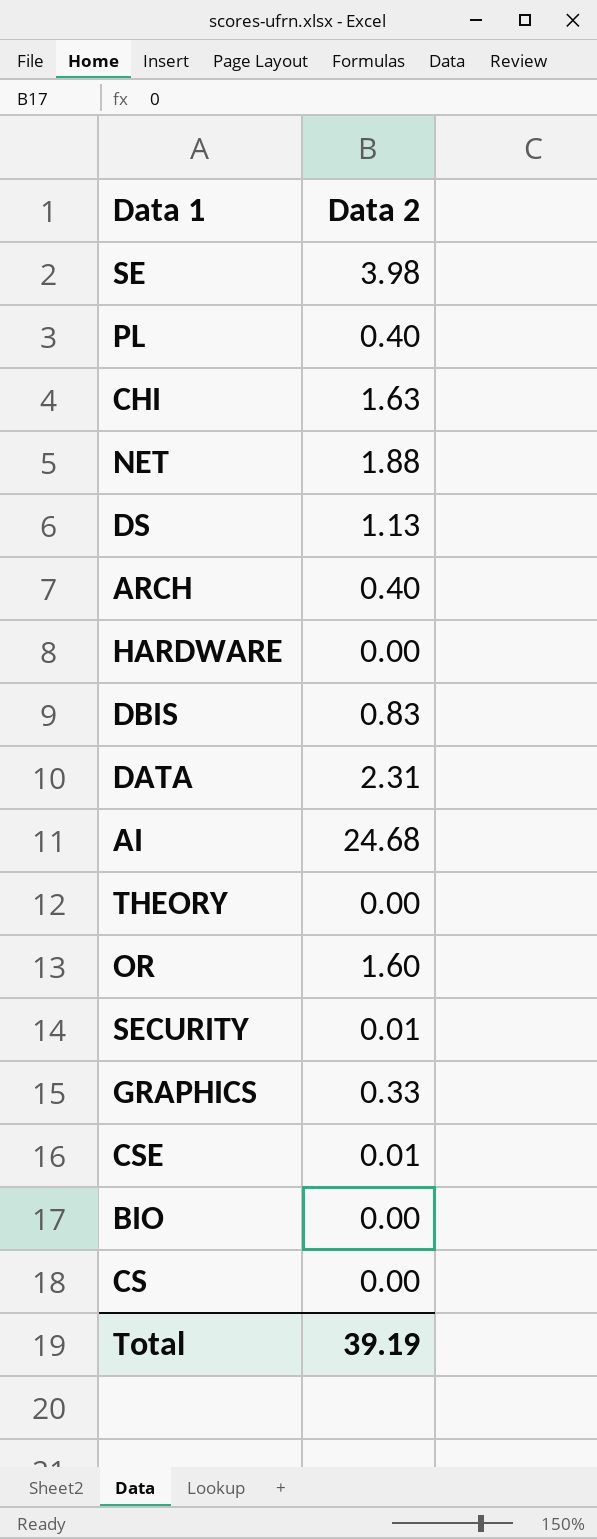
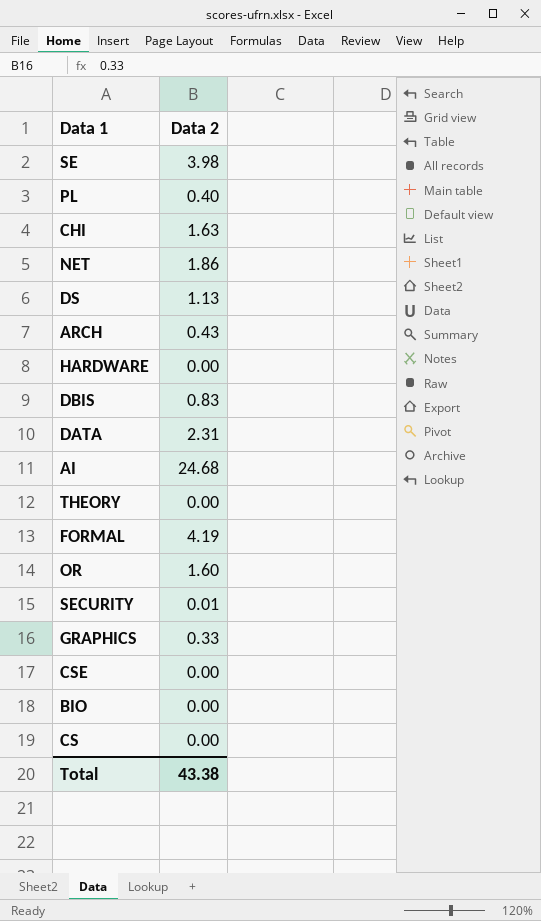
NET | Data 2: 1.88 -> 1.86
ARCH | Data 2: 0.40 -> 0.43
row FORMAL: none -> 4.19
CSE | Data 2: 0.01 -> 0.00
Total | Data 2: 39.19 -> 43.38

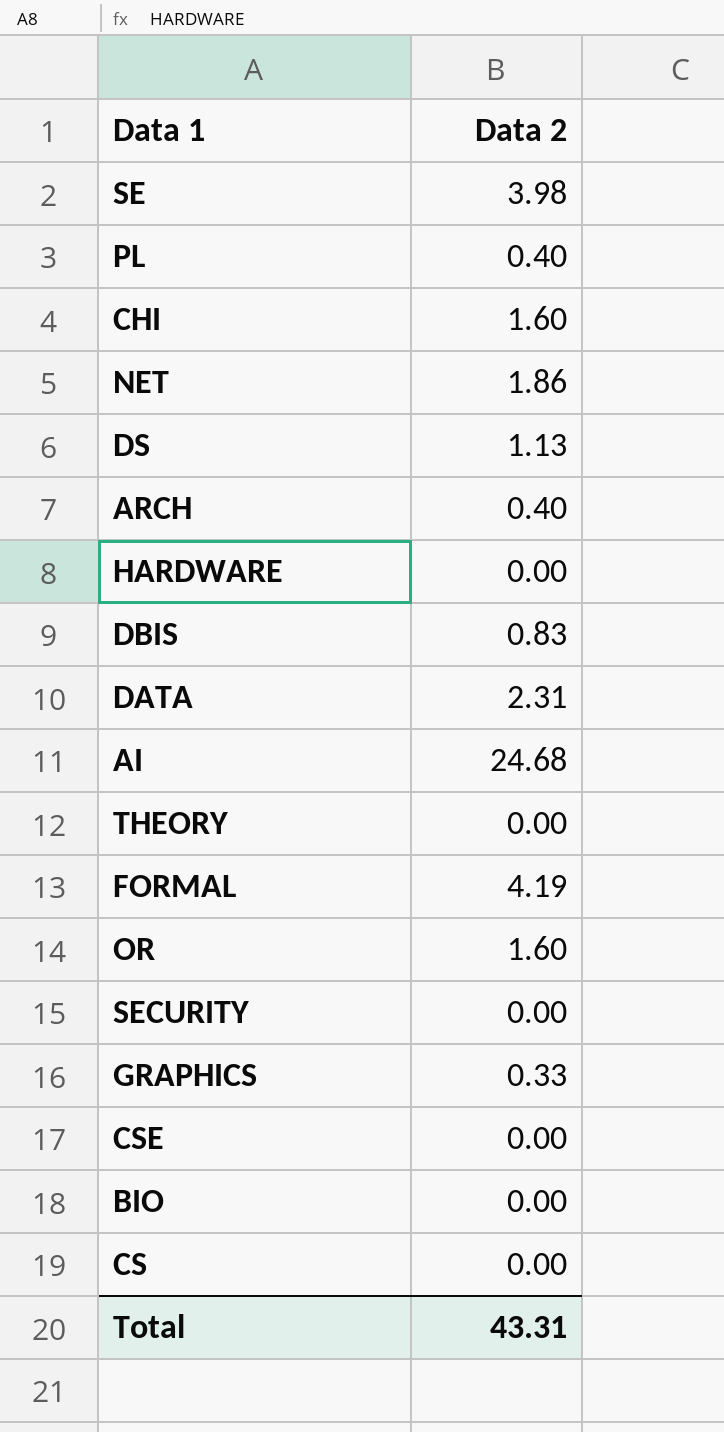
CHI | Data 2: 1.63 -> 1.60
ARCH | Data 2: 0.43 -> 0.40
SECURITY | Data 2: 0.01 -> 0.00
Total | Data 2: 43.38 -> 43.31

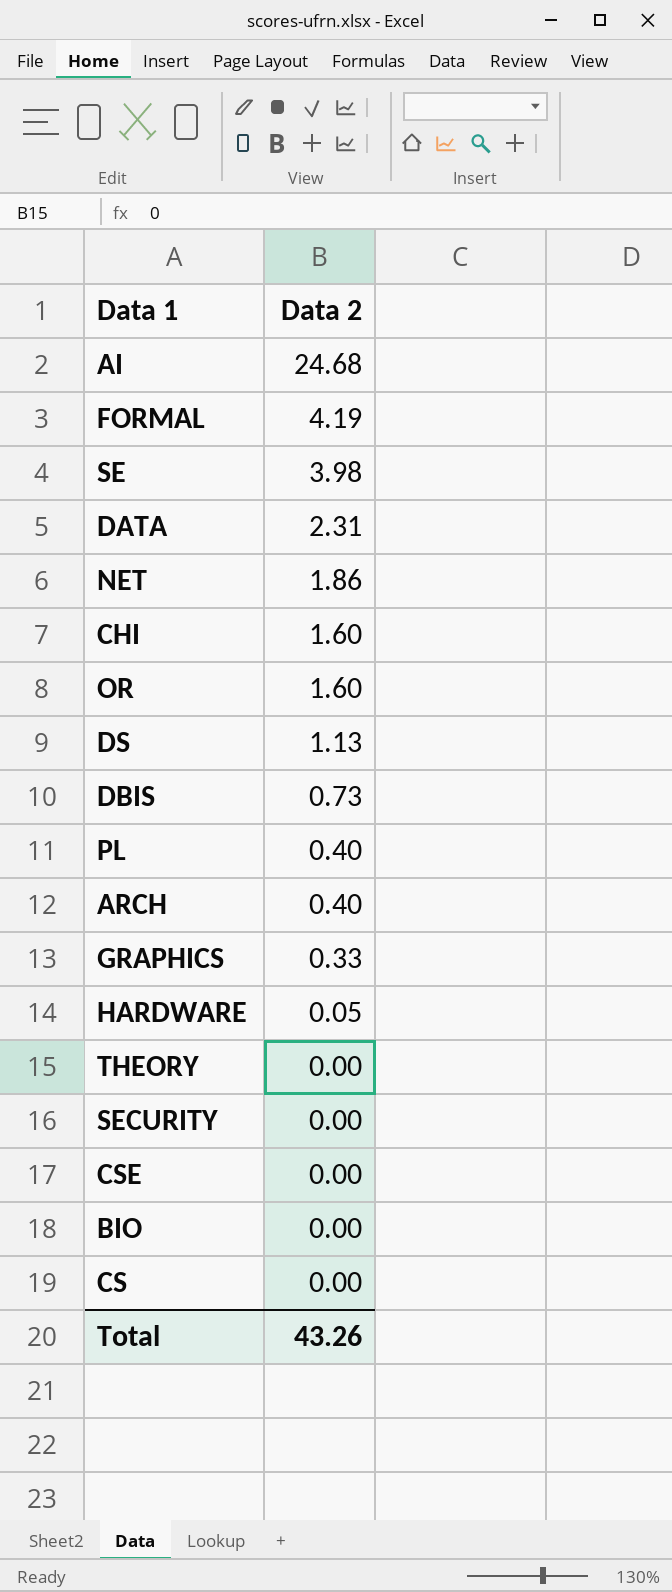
row order: none -> Data 2 descending
DBIS | Data 2: 0.83 -> 0.73
HARDWARE | Data 2: 0.00 -> 0.05
Total | Data 2: 43.31 -> 43.26

